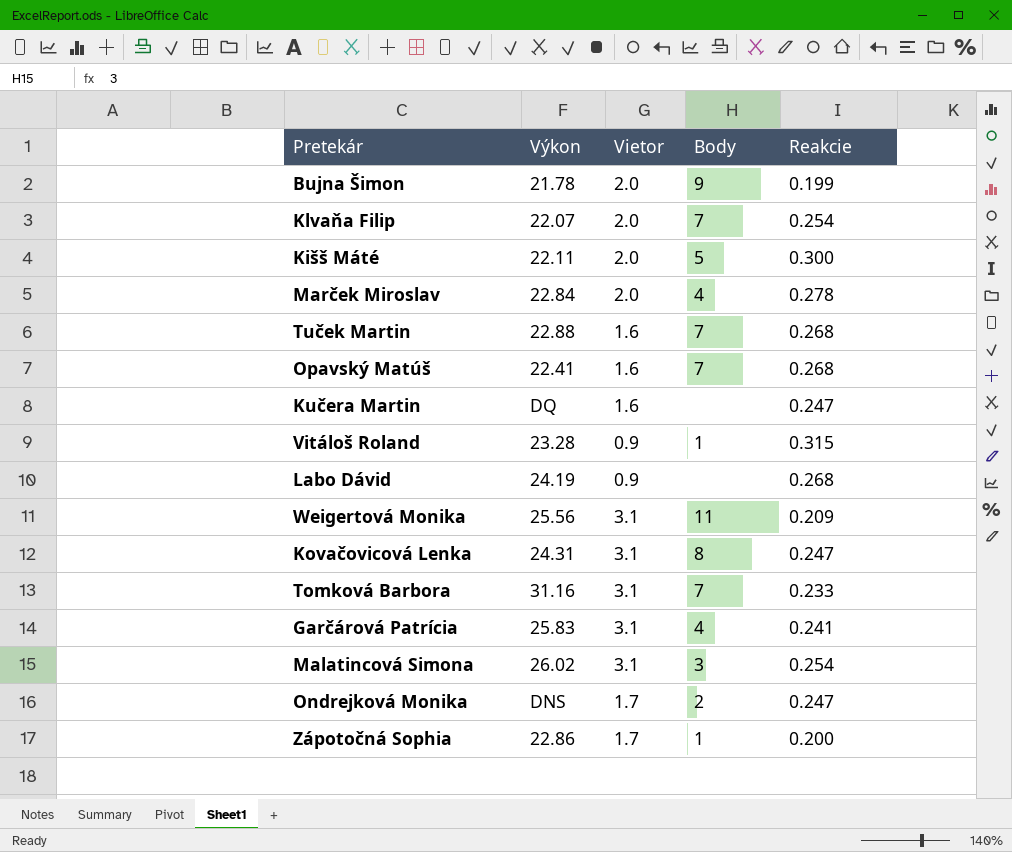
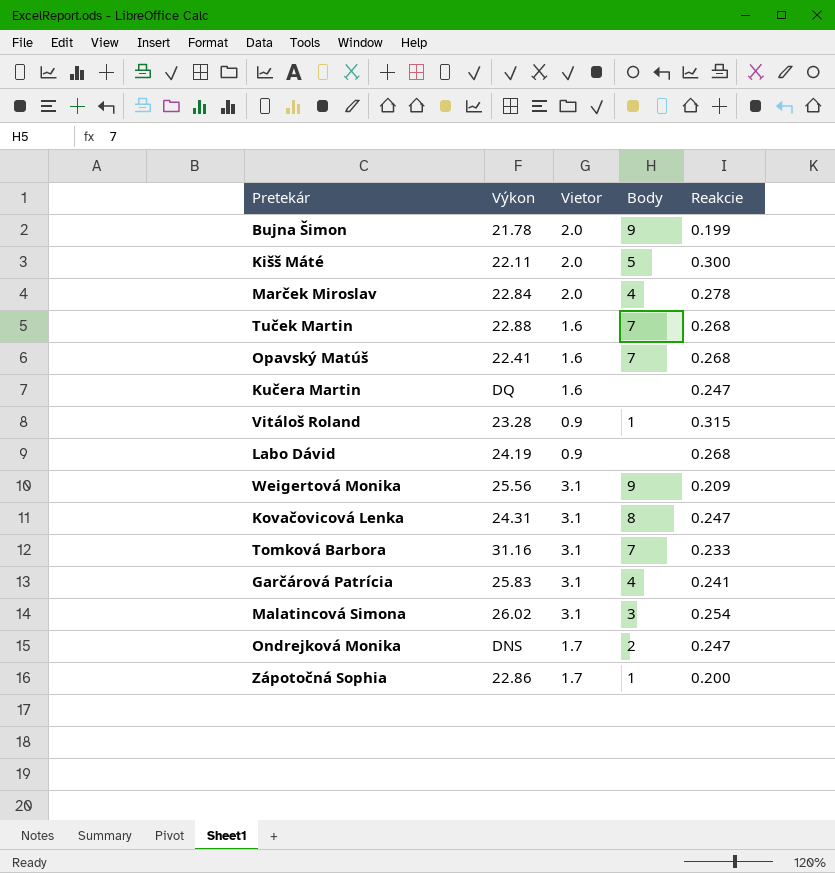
row Klvaňa Filip: 22.07 | 2.0 | 7 | 0.254 -> none
Weigertová Monika | Body: 11 -> 9

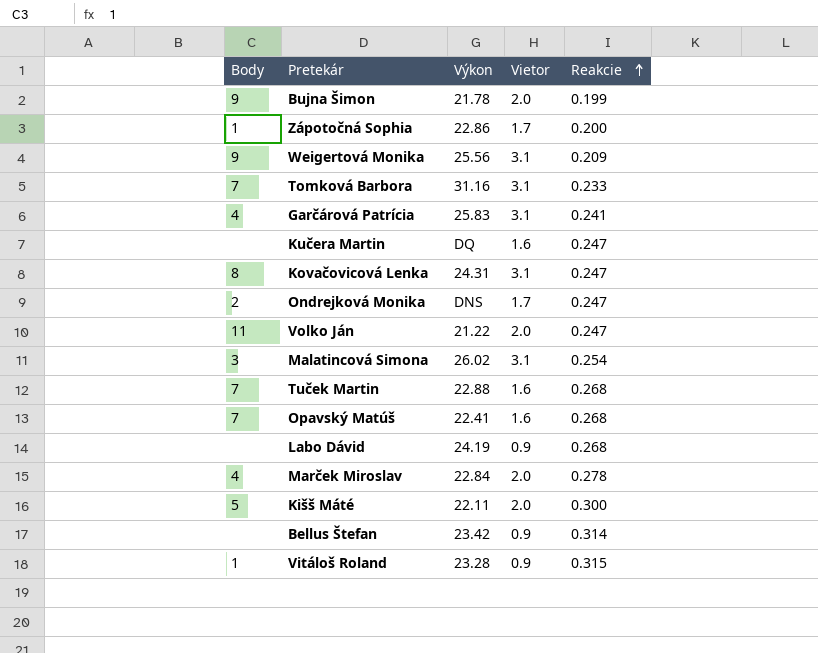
row order: none -> Reakcie ascending
column Body | position: 4 -> 1
row Volko Ján: none -> 11 | 21.22 | 2.0 | 0.247
row Bellus Štefan: none -> none | 23.42 | 0.9 | 0.314

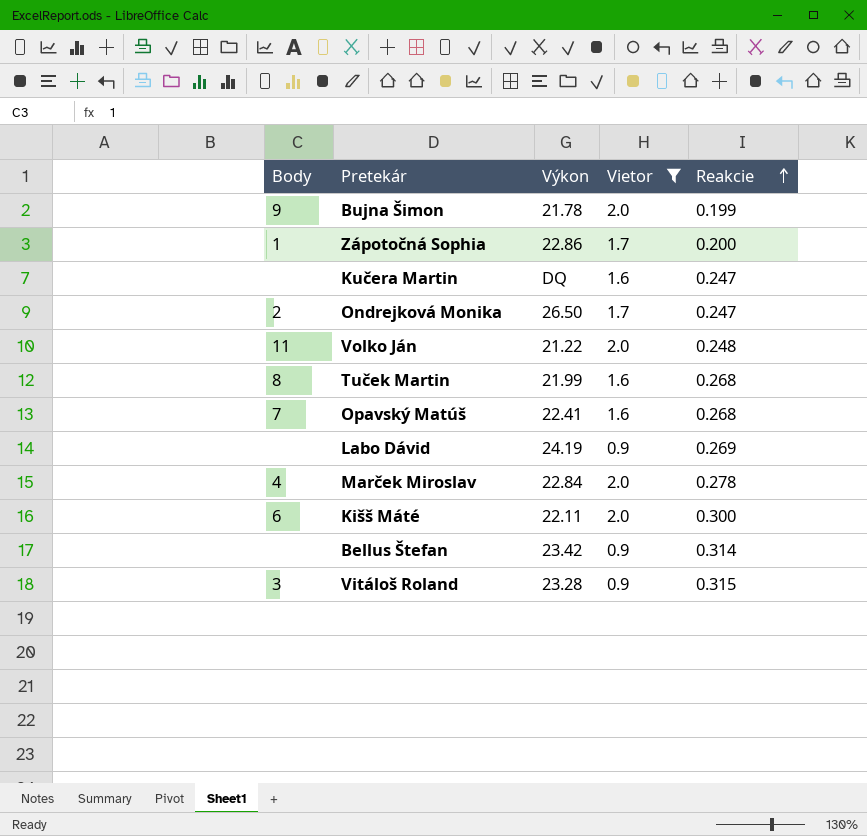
filter: none -> Vietor != 3.1
Ondrejková Monika | Výkon: DNS -> 26.50
Volko Ján | Reakcie: 0.247 -> 0.248
Tuček Martin | Body: 7 -> 8
Tuček Martin | Výkon: 22.88 -> 21.99
Labo Dávid | Reakcie: 0.268 -> 0.269
Kišš Máté | Body: 5 -> 6
Vitáloš Roland | Body: 1 -> 3

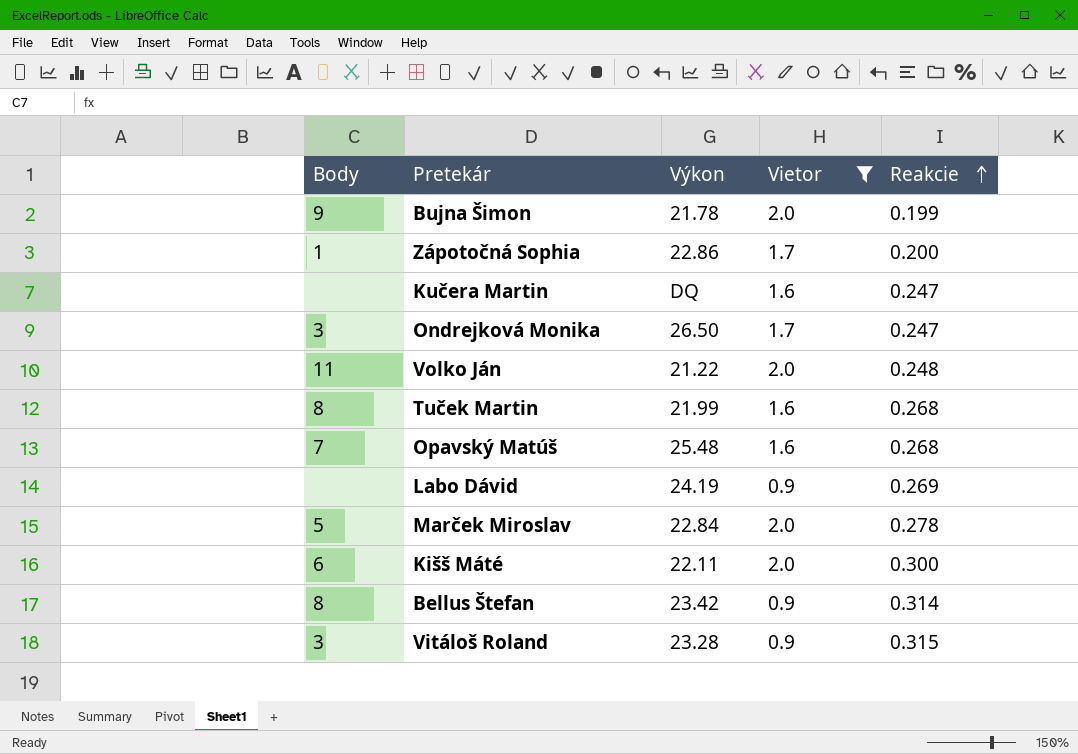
Ondrejková Monika | Body: 2 -> 3
Opavský Matúš | Výkon: 22.41 -> 25.48
Marček Miroslav | Body: 4 -> 5
Bellus Štefan | Body: none -> 8

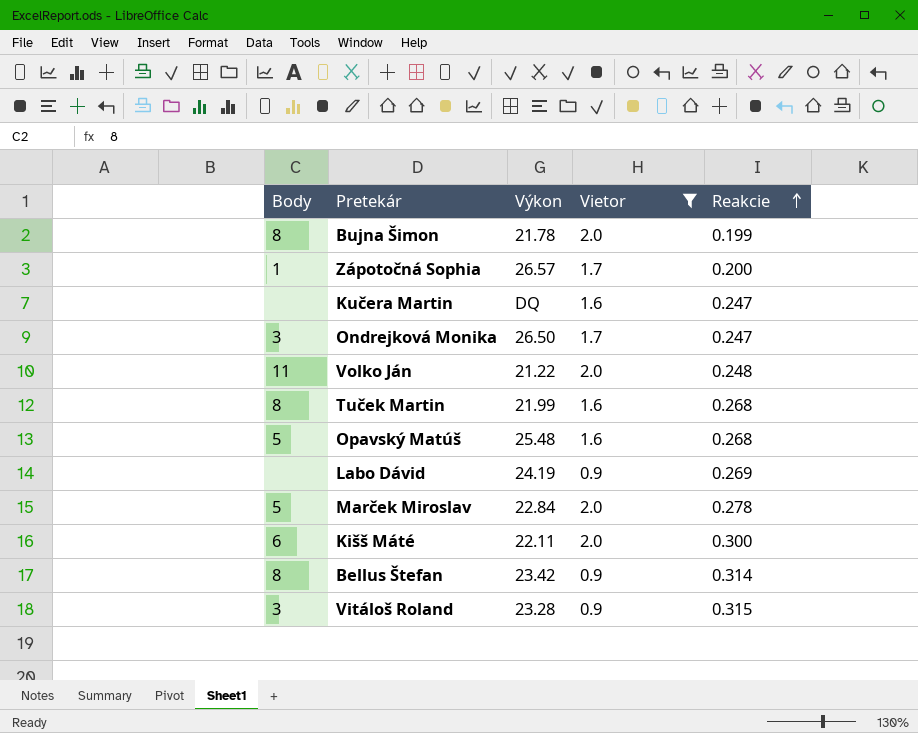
Bujna Šimon | Body: 9 -> 8
Zápotočná Sophia | Výkon: 22.86 -> 26.57
Opavský Matúš | Body: 7 -> 5

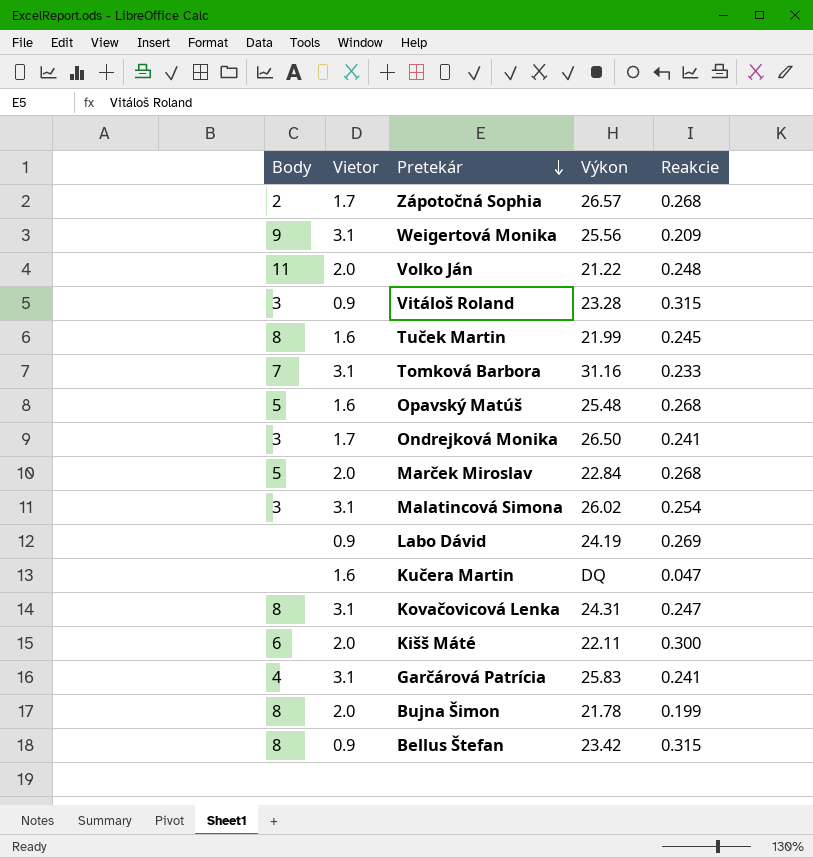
filter: Vietor != 3.1 -> none
row order: Reakcie ascending -> Pretekár descending
column Vietor | position: 4 -> 2
Zápotočná Sophia | Body: 1 -> 2
Zápotočná Sophia | Reakcie: 0.200 -> 0.268
Tuček Martin | Reakcie: 0.268 -> 0.245
Ondrejková Monika | Reakcie: 0.247 -> 0.241
Marček Miroslav | Reakcie: 0.278 -> 0.268
Kučera Martin | Reakcie: 0.247 -> 0.047
Bellus Štefan | Reakcie: 0.314 -> 0.315

